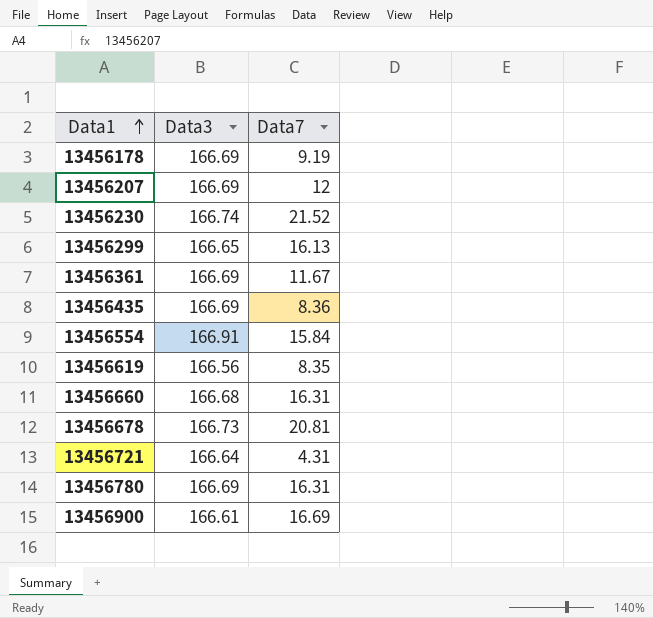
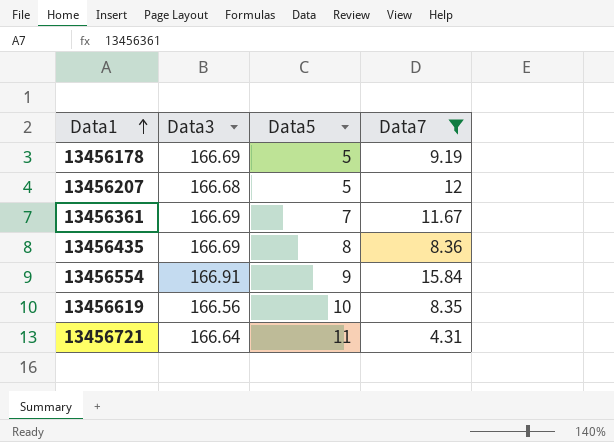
filter: none -> Data7 <= 15.84
column Data5 | position: none -> 3
13456207 | Data3: 166.69 -> 166.68

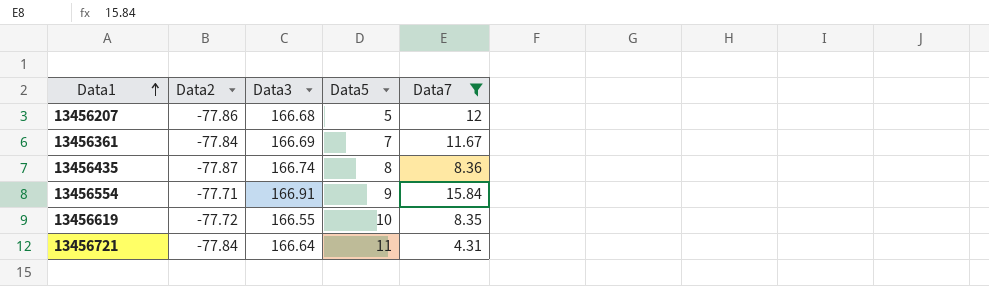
column Data2 | position: none -> 2
row 13456178: 166.69 | 5 | 9.19 -> none
13456435 | Data3: 166.69 -> 166.74
13456619 | Data3: 166.56 -> 166.55

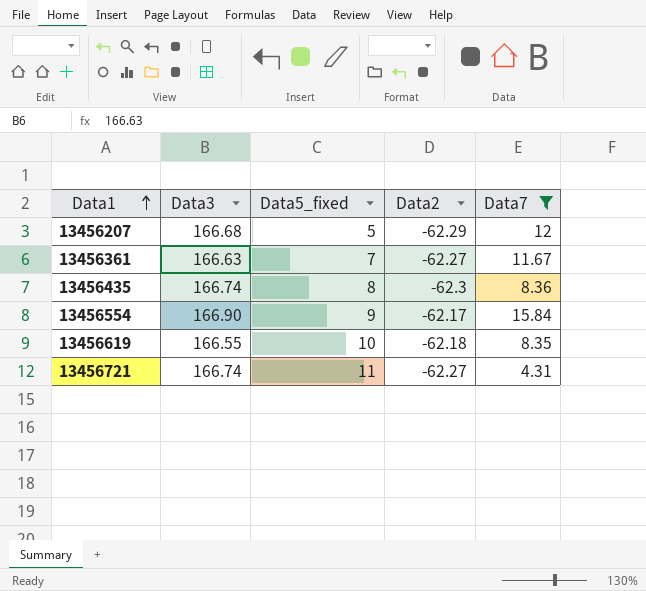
column name: Data5 -> Data5_fixed
column Data2 | position: 2 -> 4
13456207 | Data2: -77.86 -> -62.29
13456361 | Data3: 166.69 -> 166.63
13456361 | Data2: -77.84 -> -62.27
13456435 | Data2: -77.87 -> -62.3
13456554 | Data3: 166.91 -> 166.90
13456554 | Data2: -77.71 -> -62.17
13456619 | Data2: -77.72 -> -62.18
13456721 | Data3: 166.64 -> 166.74
13456721 | Data2: -77.84 -> -62.27

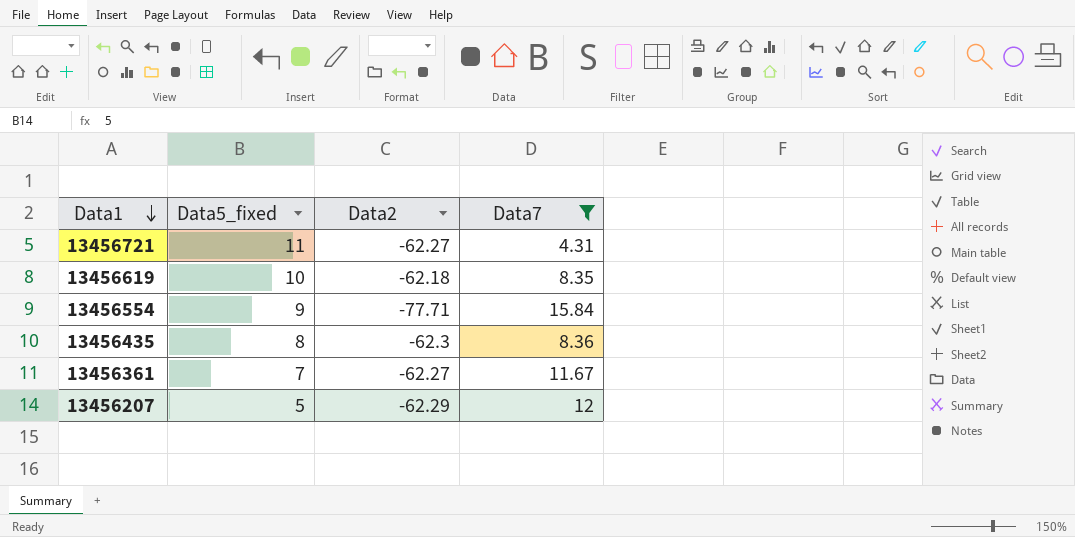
row order: Data1 ascending -> Data1 descending
column Data3 | position: 2 -> none
13456554 | Data2: -62.17 -> -77.71

